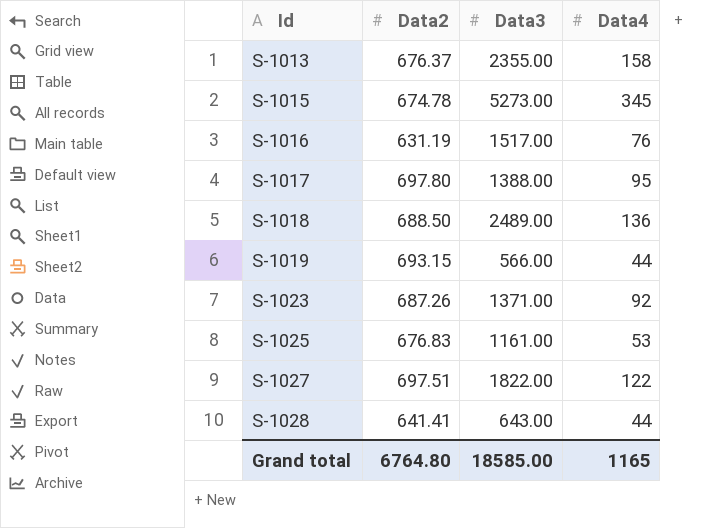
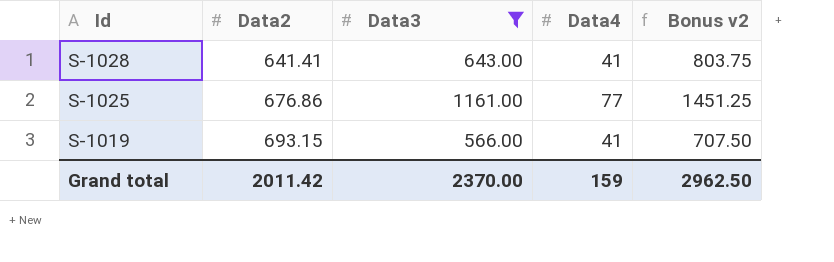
filter: none -> Data3 <= 1161.00
row order: Id ascending -> Id descending
column Bonus v2 | formula: none -> [Data3] * 1.25
S-1028 | Data4: 44 -> 41
S-1025 | Data2: 676.83 -> 676.86
S-1025 | Data4: 53 -> 77
S-1019 | Data4: 44 -> 41
Grand total | Data2: 6764.80 -> 2011.42
Grand total | Data3: 18585.00 -> 2370.00
Grand total | Data4: 1165 -> 159

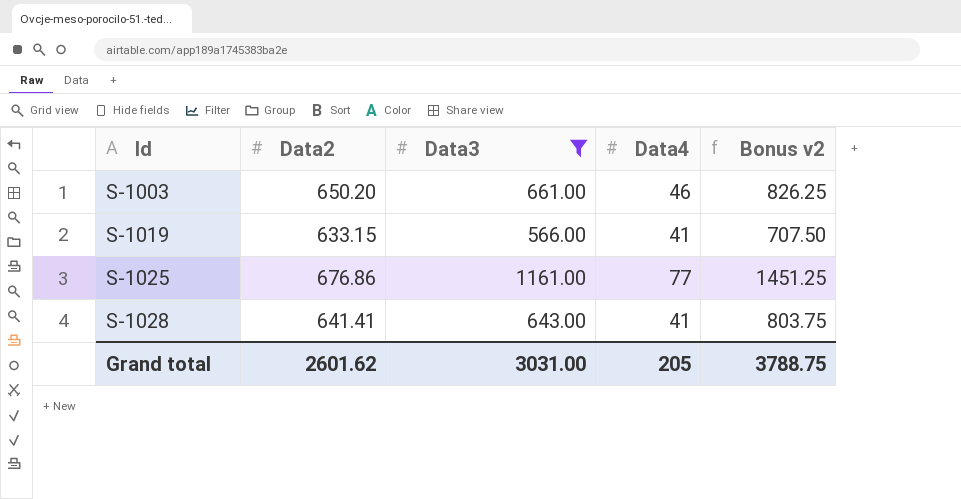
row order: Id descending -> Id ascending
row S-1003: none -> 650.20 | 661.00 | 46 | 826.25
S-1019 | Data2: 693.15 -> 633.15
Grand total | Data2: 2011.42 -> 2601.62
Grand total | Data3: 2370.00 -> 3031.00
Grand total | Data4: 159 -> 205
Grand total | Bonus v2: 2962.50 -> 3788.75

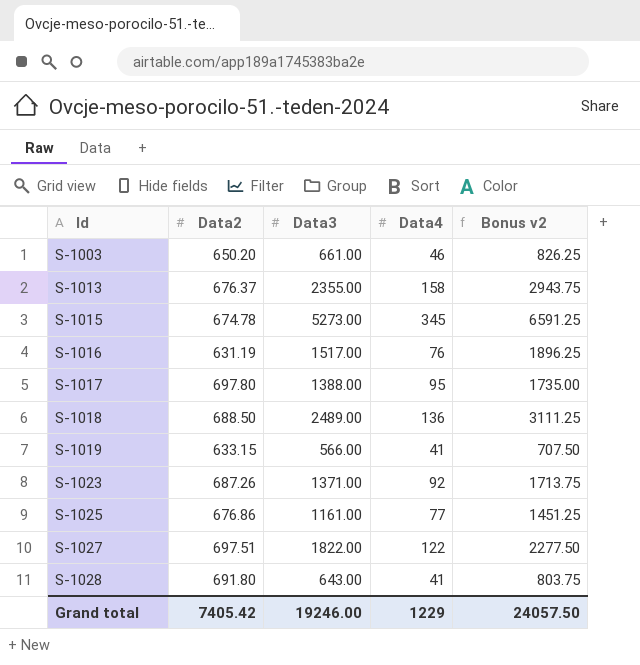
filter: Data3 <= 1161.00 -> none
S-1028 | Data2: 641.41 -> 691.80
Grand total | Data2: 2601.62 -> 7405.42
Grand total | Data3: 3031.00 -> 19246.00
Grand total | Data4: 205 -> 1229
Grand total | Bonus v2: 3788.75 -> 24057.50

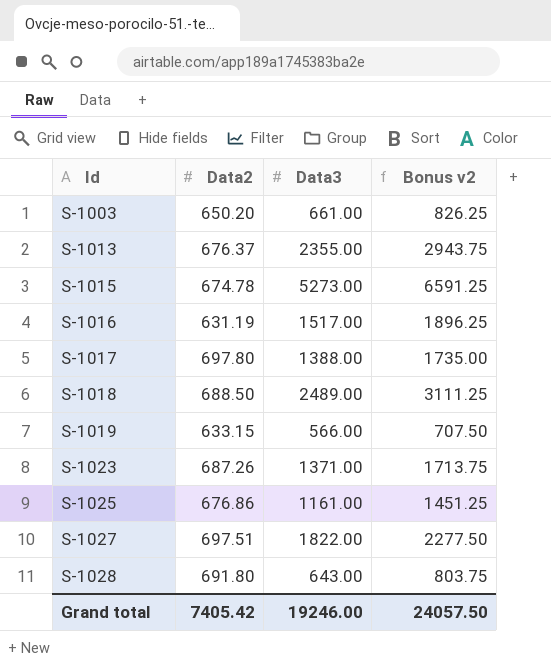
column Data4 | position: 4 -> none

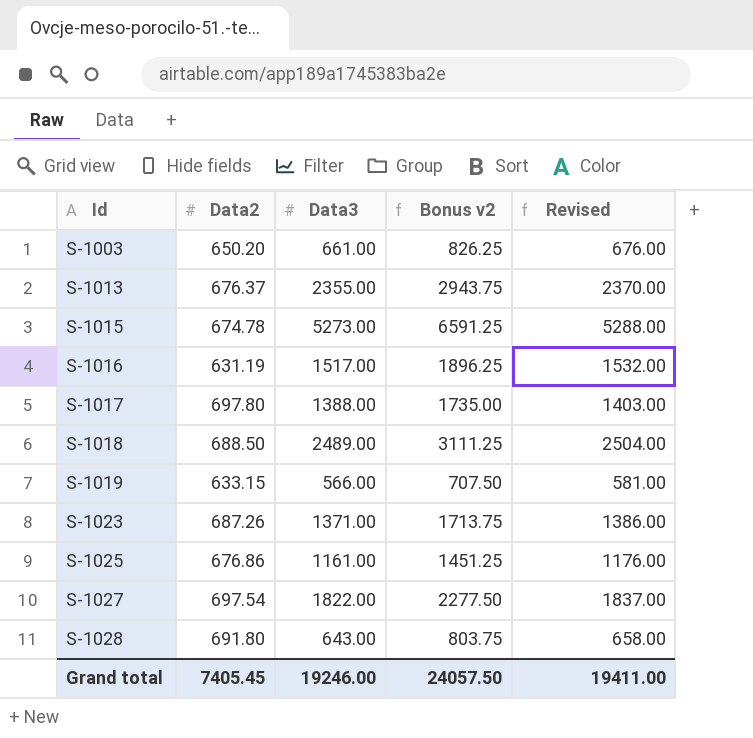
column Revised | formula: none -> [Data3] + 15
S-1027 | Data2: 697.51 -> 697.54
Grand total | Data2: 7405.42 -> 7405.45

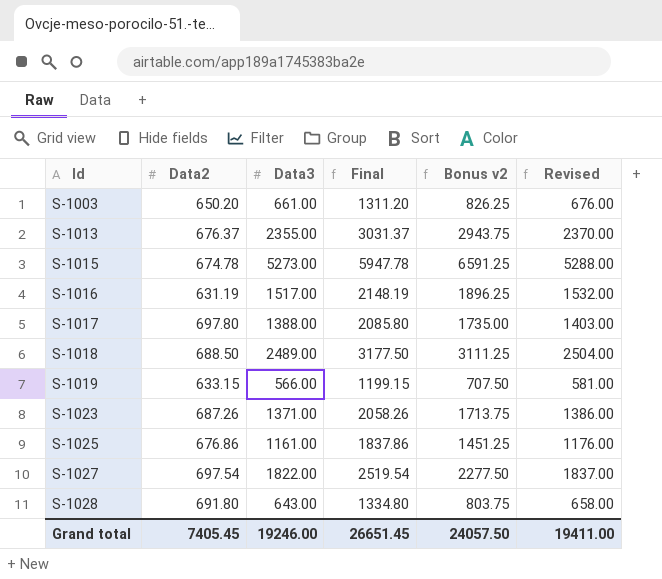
column Final | formula: none -> [Data2] + [Data3]

